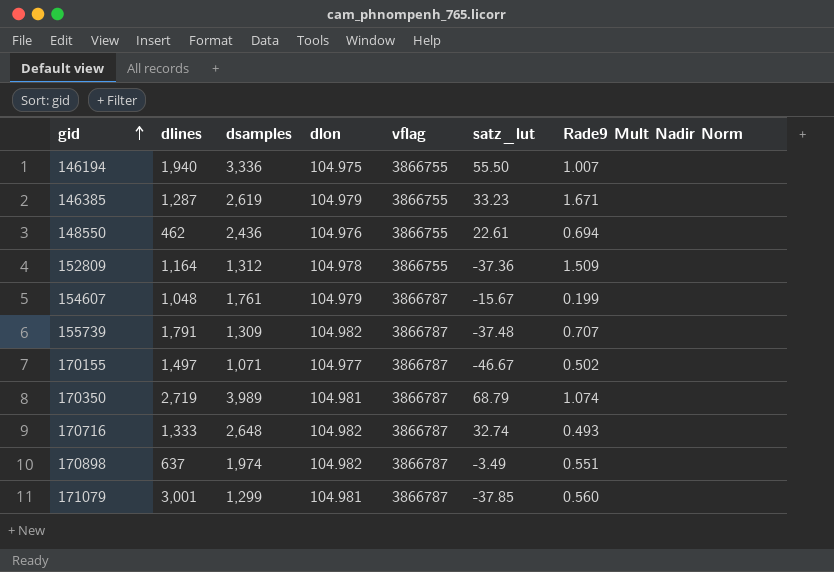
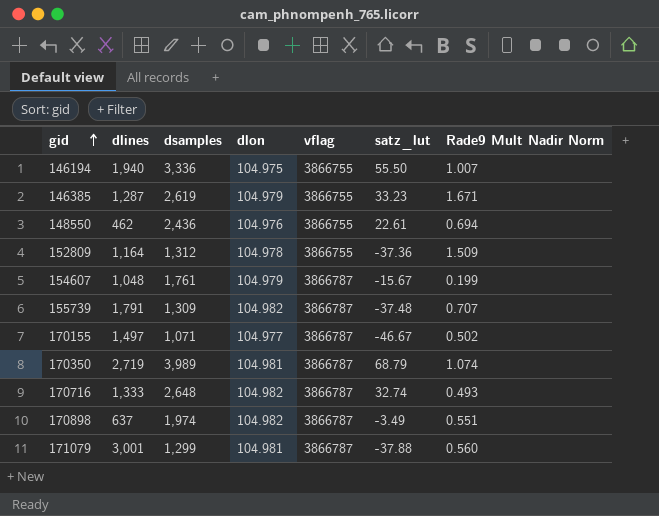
171079 | satz_lut: -37.85 -> -37.88

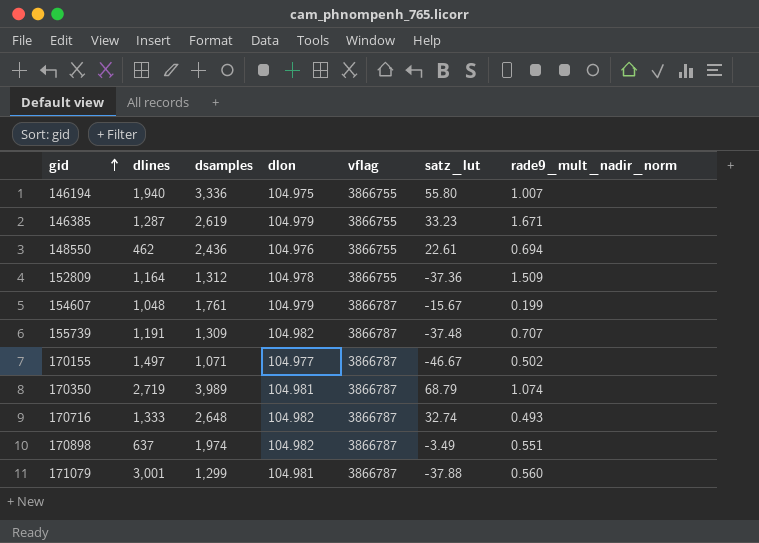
column name: Rade9 Mult Nadir Norm -> rade9_mult_nadir_norm
146194 | satz_lut: 55.50 -> 55.80
155739 | dlines: 1,791 -> 1,191

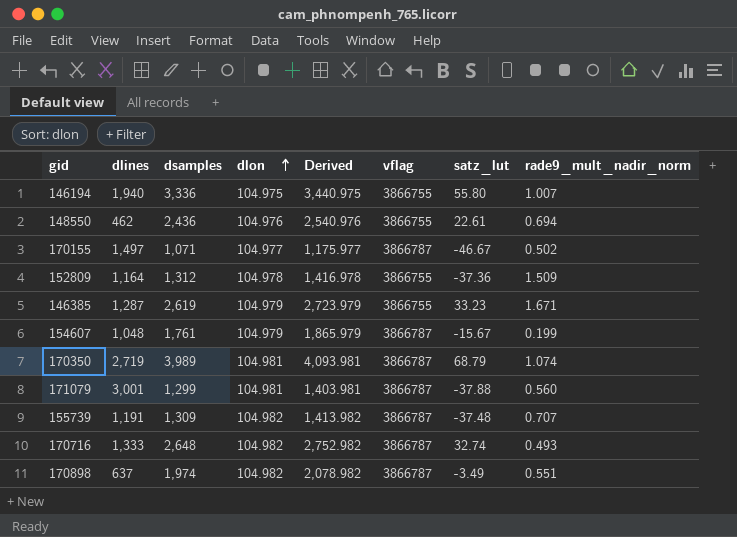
row order: gid ascending -> dlon ascending
column Derived | formula: none -> [dsamples] + [dlon]

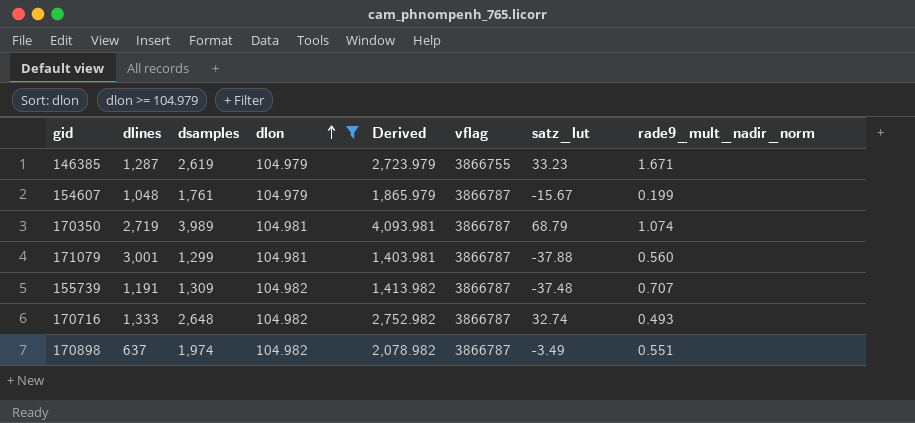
filter: none -> dlon >= 104.979

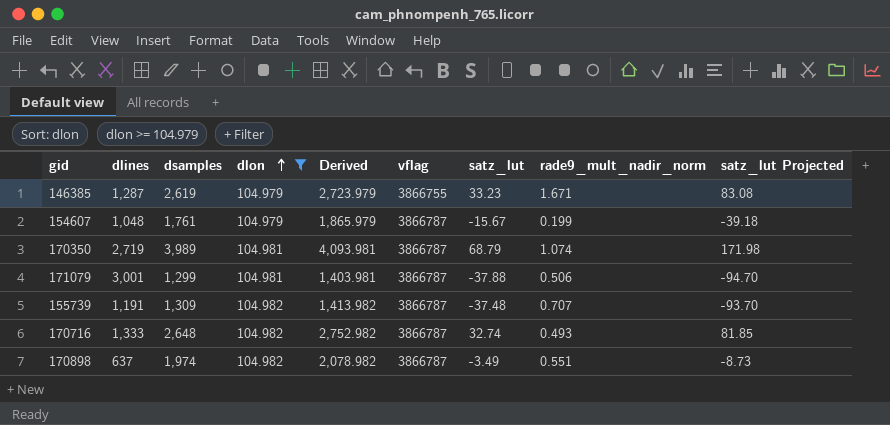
column satz_lut Projected | formula: none -> [satz_lut] * 2.5
171079 | rade9_mult_nadir_norm: 0.560 -> 0.506

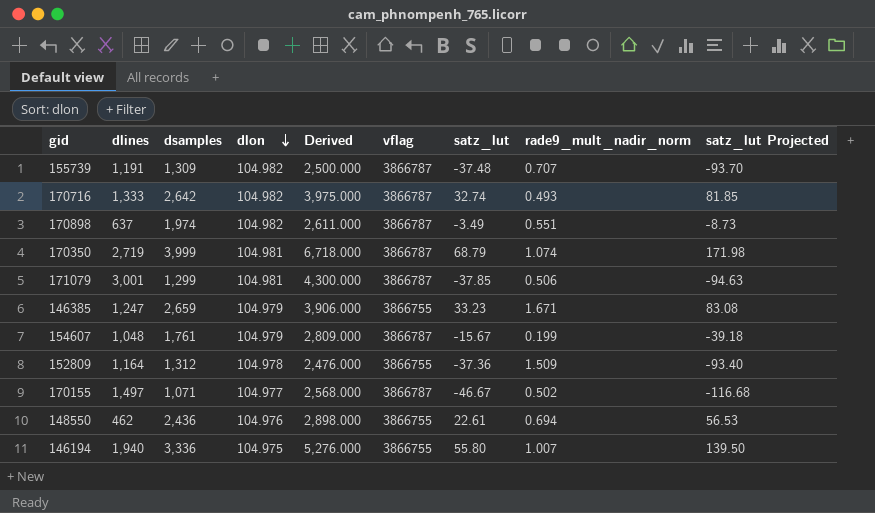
filter: dlon >= 104.979 -> none
row order: dlon ascending -> dlon descending
column Derived | formula: [dsamples] + [dlon] -> [dlines] + [dsamples]
170716 | dsamples: 2,648 -> 2,642
170350 | dsamples: 3,989 -> 3,999
171079 | satz_lut: -37.88 -> -37.85
171079 | satz_lut Projected: -94.70 -> -94.63
146385 | dlines: 1,287 -> 1,247
146385 | dsamples: 2,619 -> 2,659

